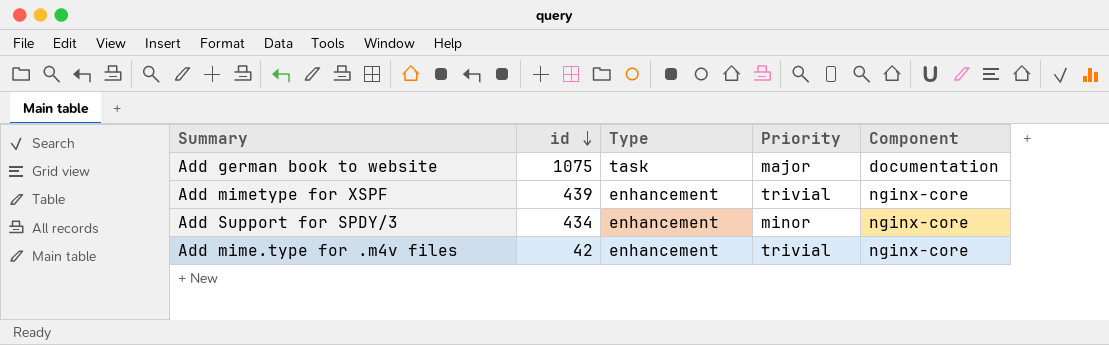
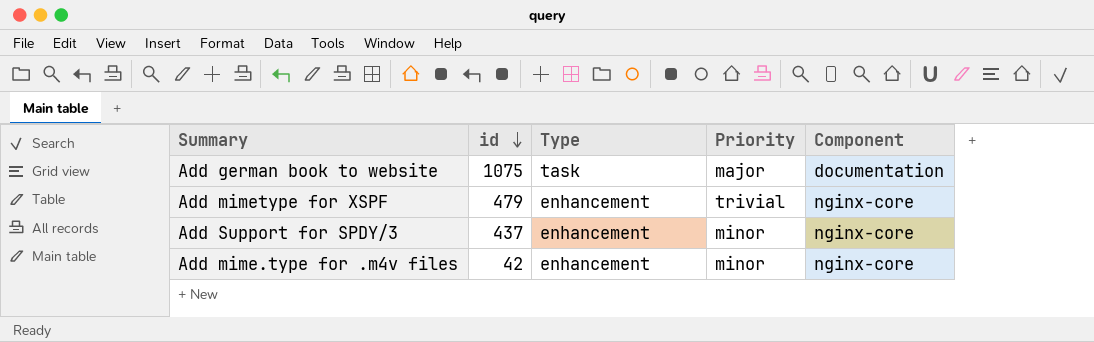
Add mimetype for XSPF | id: 439 -> 479
Add Support for SPDY/3 | id: 434 -> 437
Add mime.type for .m4v files | Priority: trivial -> minor

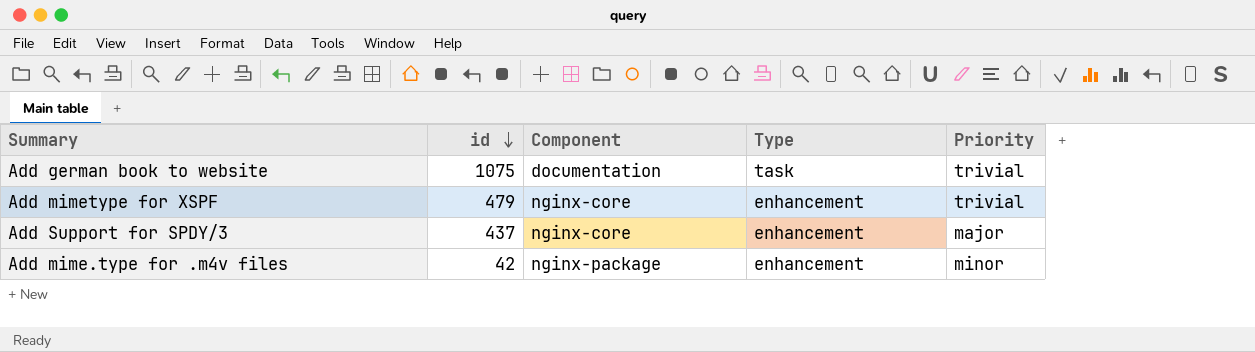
column Component | position: 5 -> 3
Add german book to website | Priority: major -> trivial
Add Support for SPDY/3 | Priority: minor -> major
Add mime.type for .m4v files | Component: nginx-core -> nginx-package

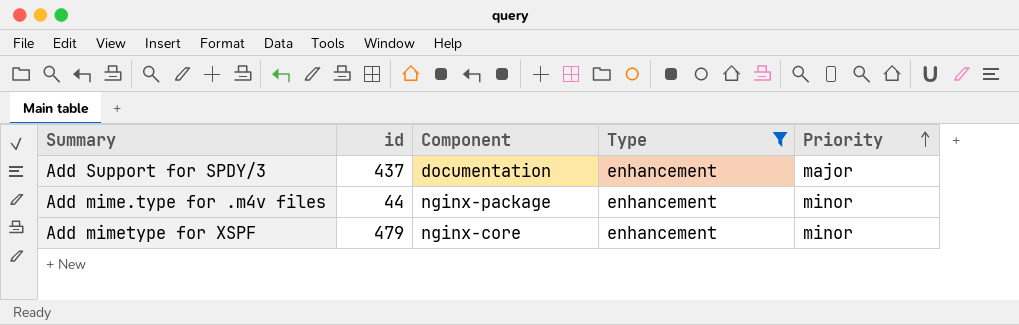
filter: none -> Type = enhancement
row order: id descending -> Priority ascending
Add Support for SPDY/3 | Component: nginx-core -> documentation
Add mime.type for .m4v files | id: 42 -> 44
Add mimetype for XSPF | Priority: trivial -> minor

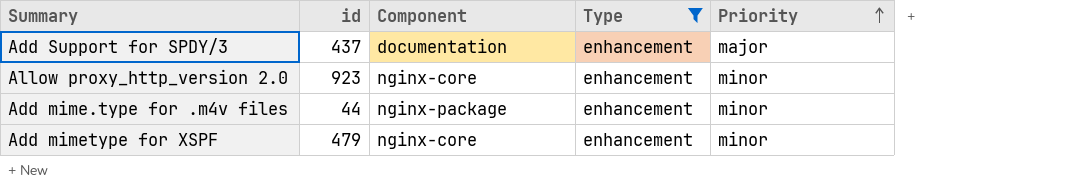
row Allow proxy_http_version 2.0: none -> 923 | nginx-core | enhancement | minor

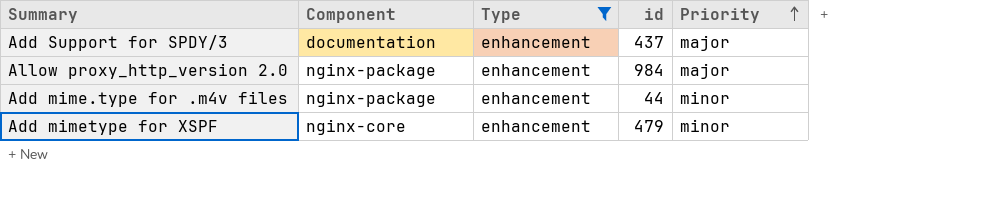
column id | position: 2 -> 4
Allow proxy_http_version 2.0 | Component: nginx-core -> nginx-package
Allow proxy_http_version 2.0 | id: 923 -> 984
Allow proxy_http_version 2.0 | Priority: minor -> major

